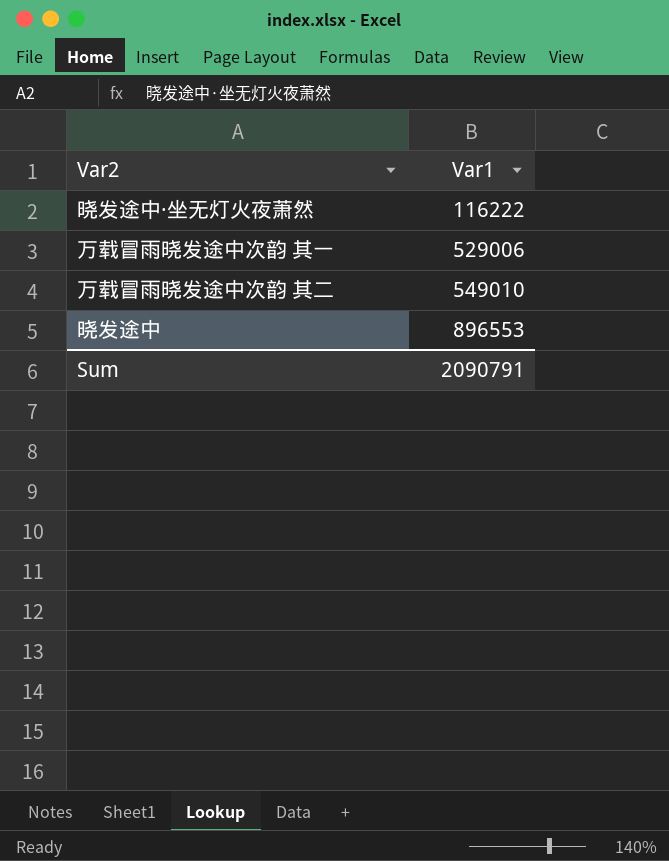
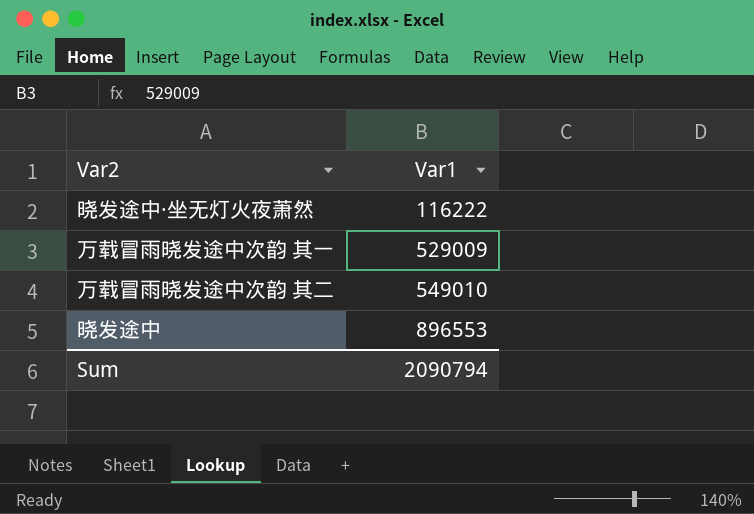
万载冒雨晓发途中次韵 其一 | Var1: 529006 -> 529009
Sum | Var1: 2090791 -> 2090794

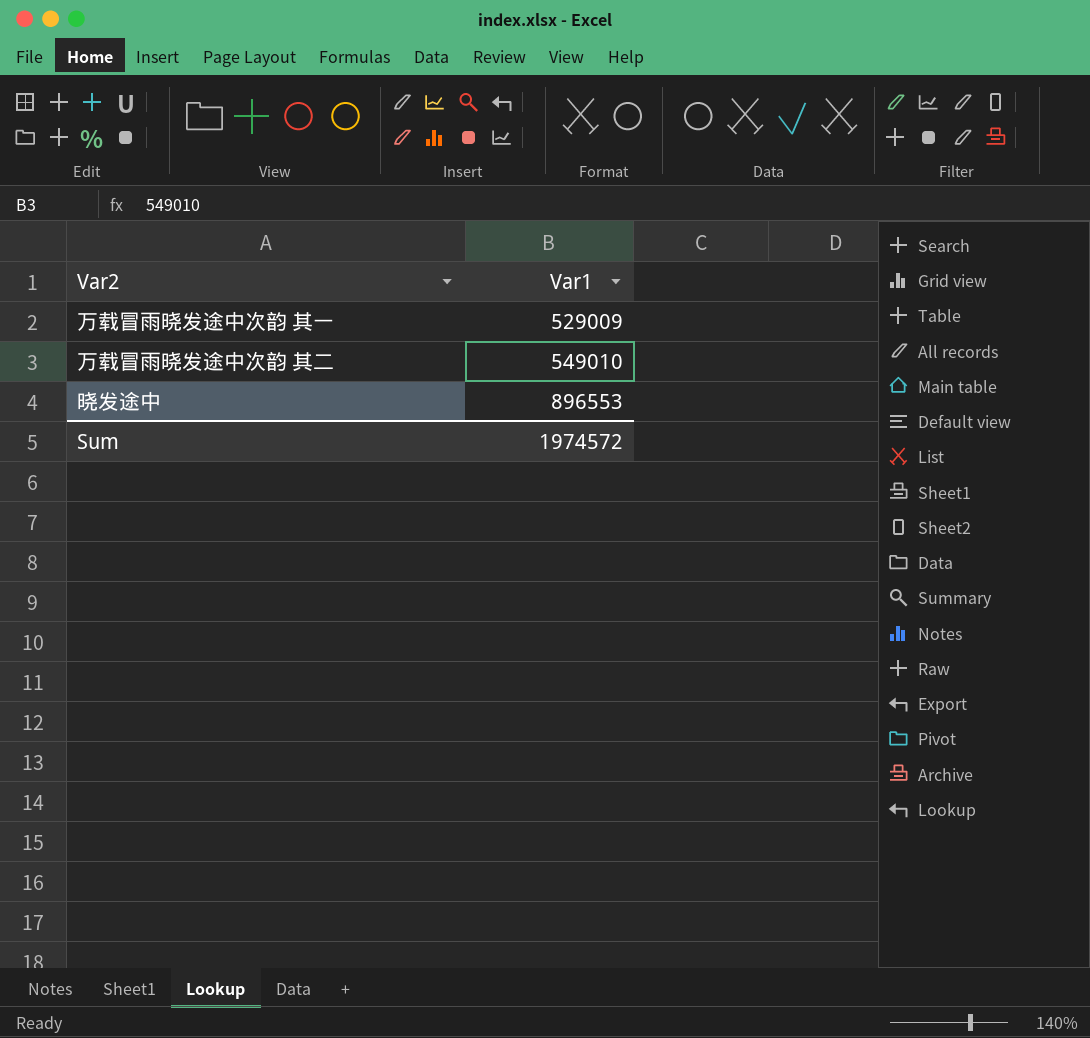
row 晓发途中·坐无灯火夜萧然: 116222 -> none
Sum | Var1: 2090794 -> 1974572

